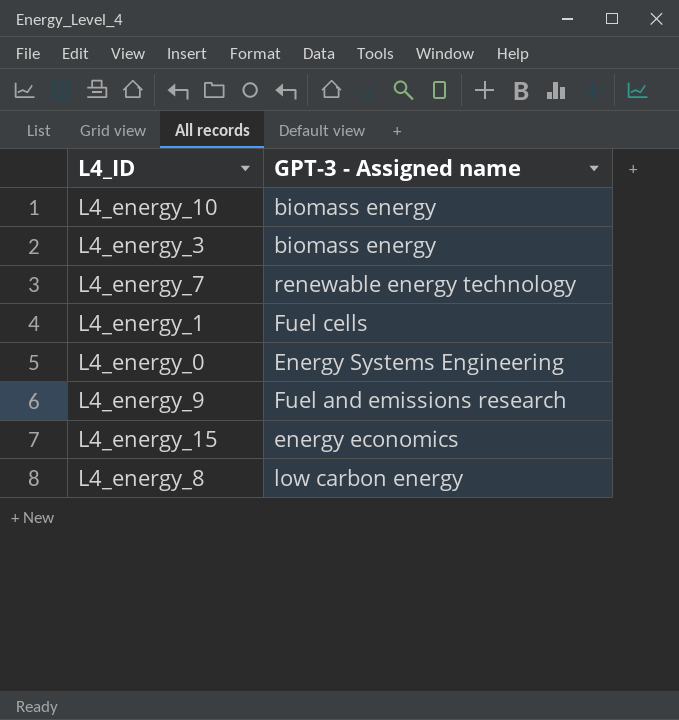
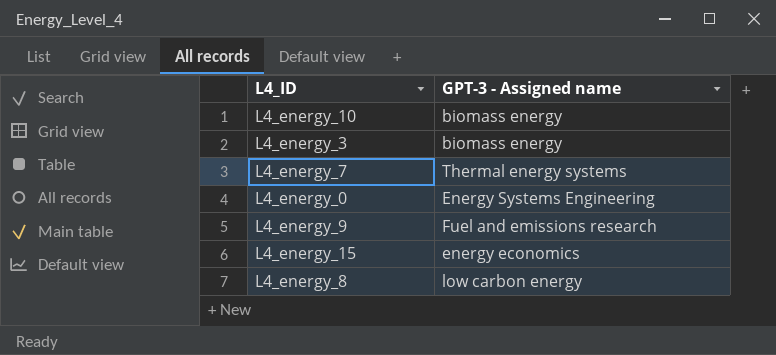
row L4_energy_1: Fuel cells -> none
L4_energy_7 | GPT-3 - Assigned name: renewable energy technology -> Thermal energy systems

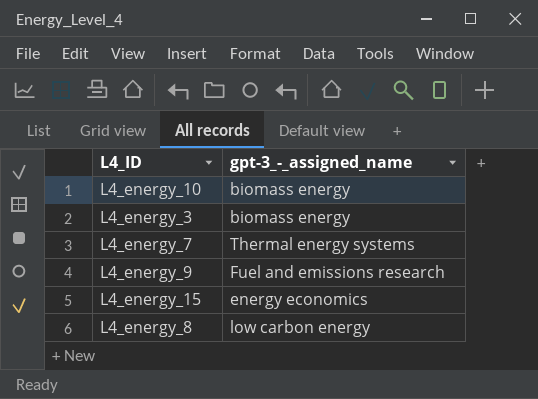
column name: GPT-3 - Assigned name -> gpt-3_-_assigned_name
row L4_energy_0: Energy Systems Engineering -> none

